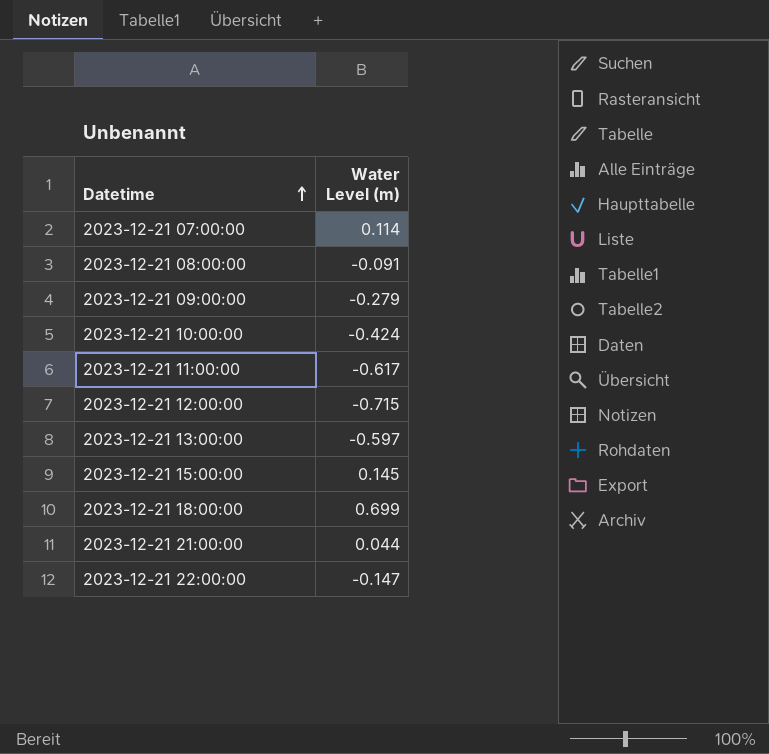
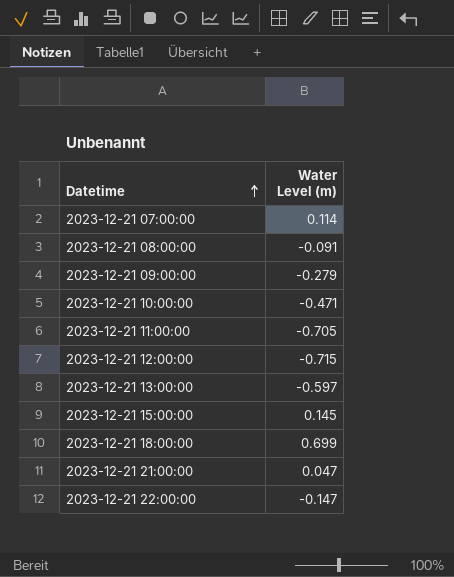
2023-12-21 10:00:00 | Water Level (m): -0.424 -> -0.471
2023-12-21 11:00:00 | Water Level (m): -0.617 -> -0.705
2023-12-21 21:00:00 | Water Level (m): 0.044 -> 0.047

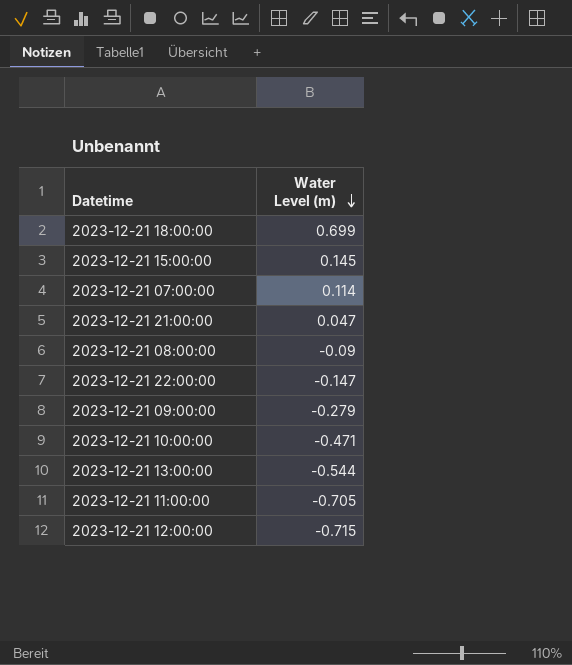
row order: Datetime ascending -> Water Level (m) descending
2023-12-21 08:00:00 | Water Level (m): -0.091 -> -0.09
2023-12-21 13:00:00 | Water Level (m): -0.597 -> -0.544

